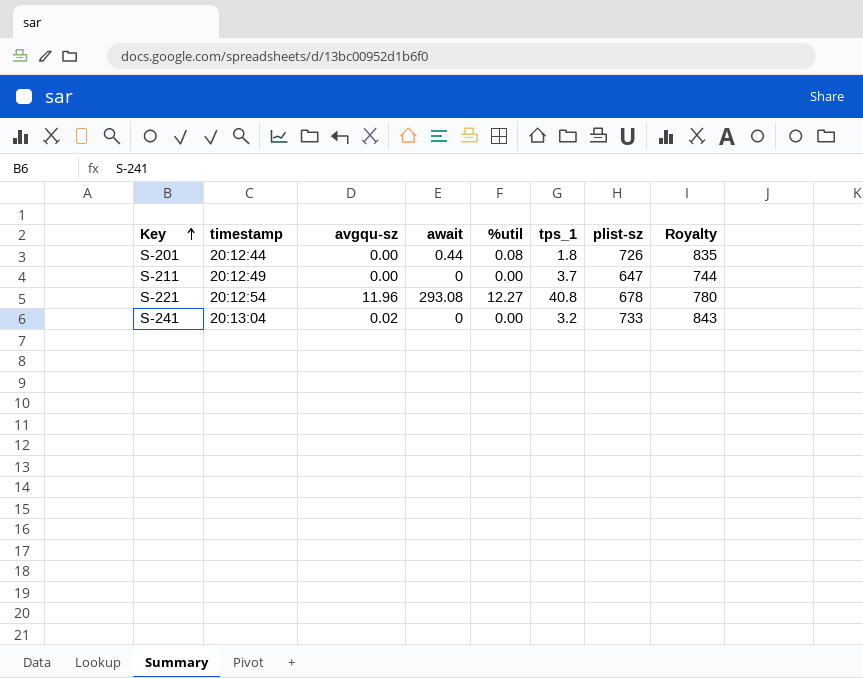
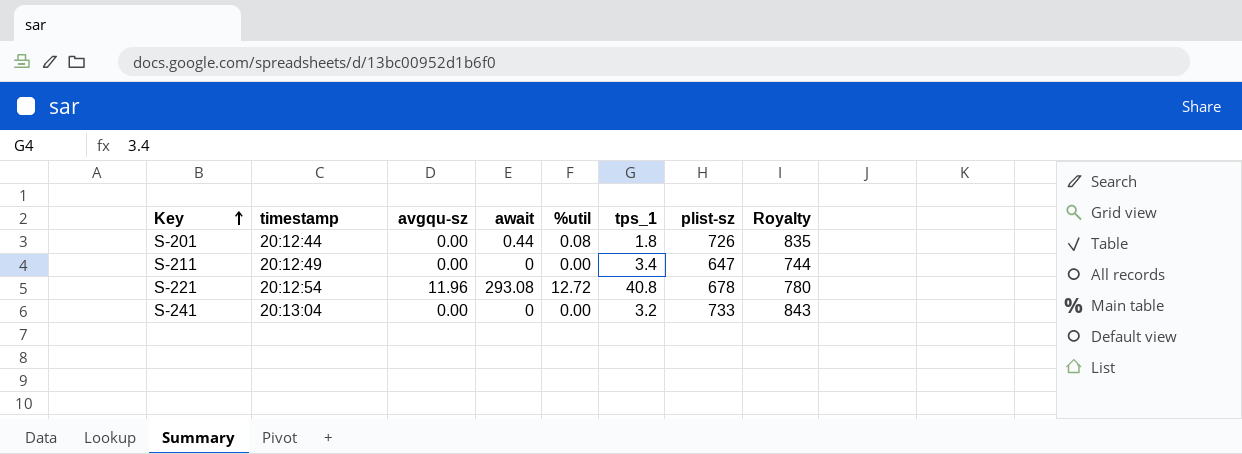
S-211 | tps_1: 3.7 -> 3.4
S-221 | %util: 12.27 -> 12.72
S-241 | avgqu-sz: 0.02 -> 0.00

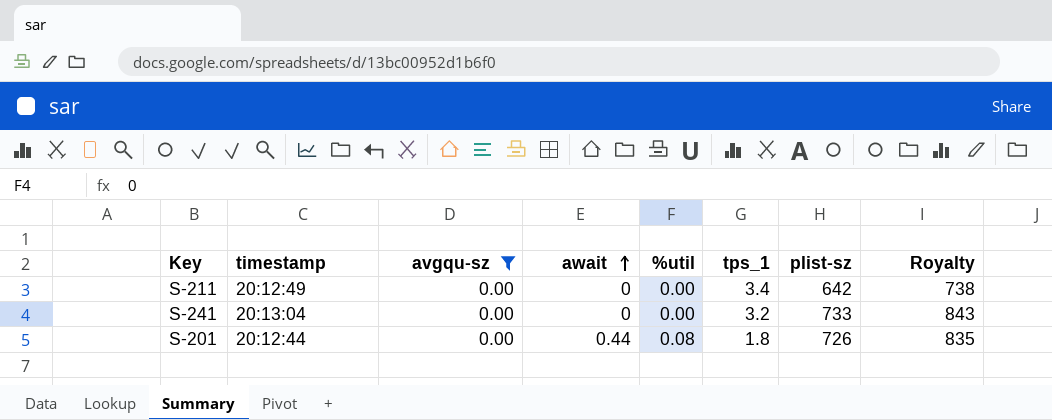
filter: none -> avgqu-sz = 0.00
row order: Key ascending -> await ascending
S-211 | plist-sz: 647 -> 642
S-211 | Royalty: 744 -> 738

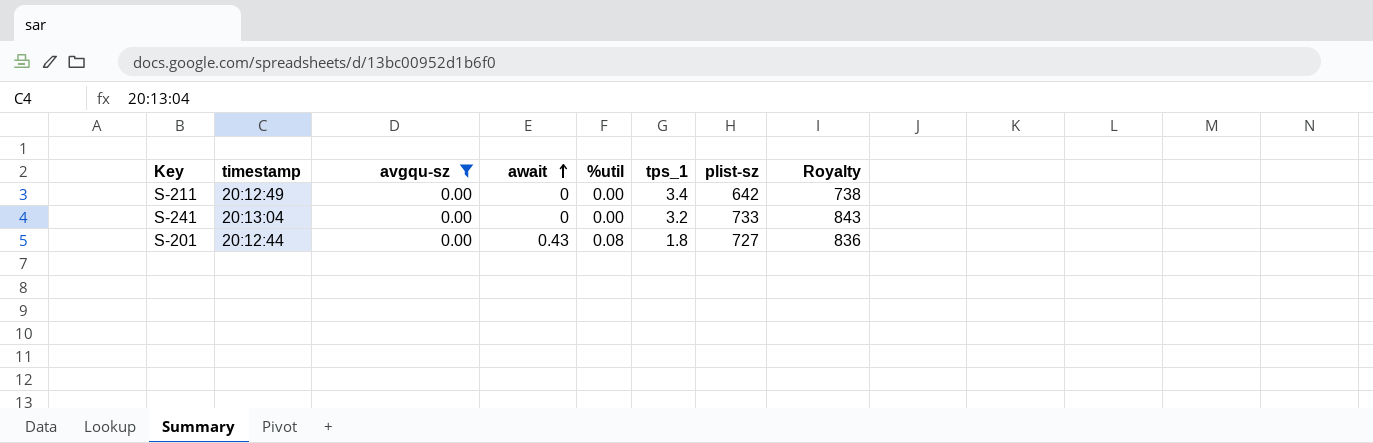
S-201 | await: 0.44 -> 0.43
S-201 | plist-sz: 726 -> 727
S-201 | Royalty: 835 -> 836

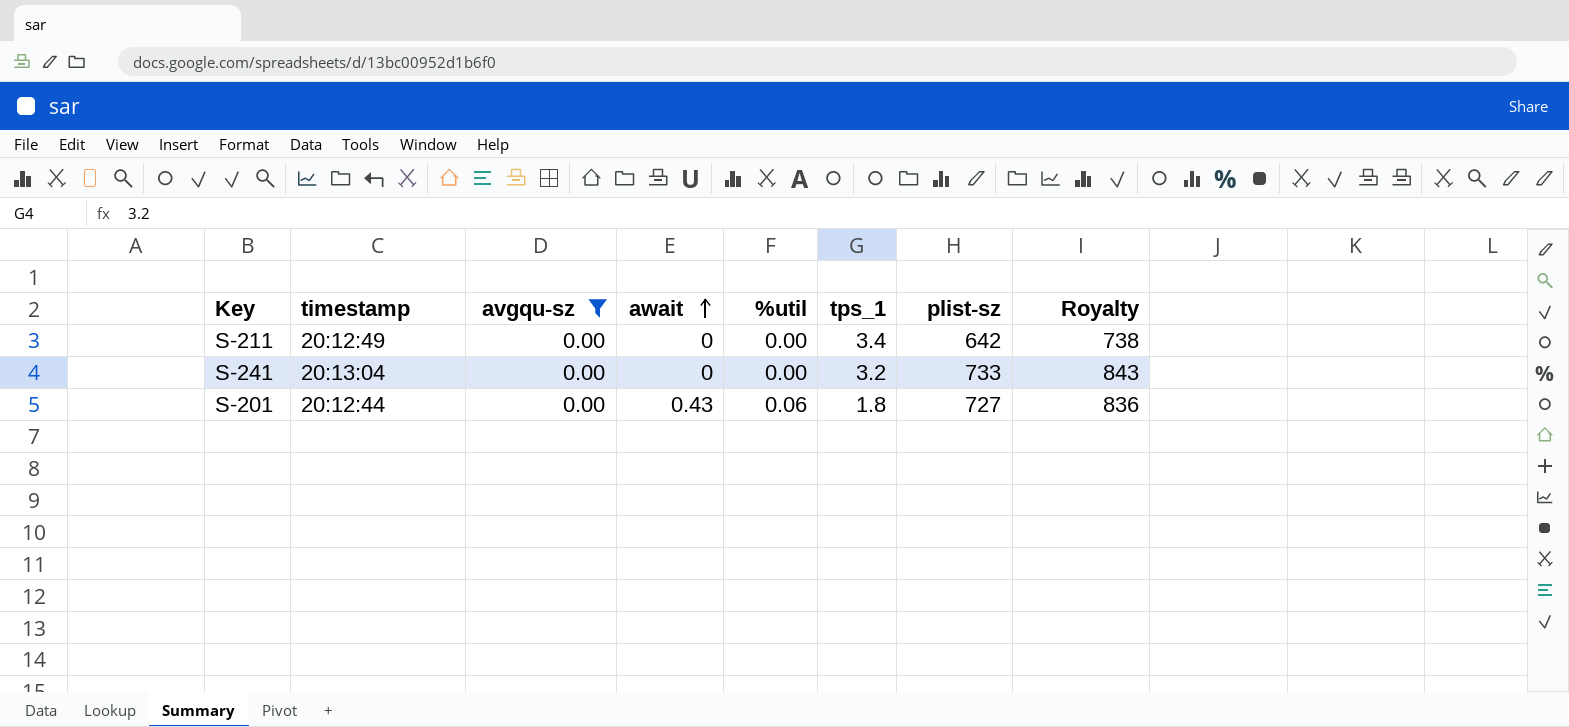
S-201 | %util: 0.08 -> 0.06

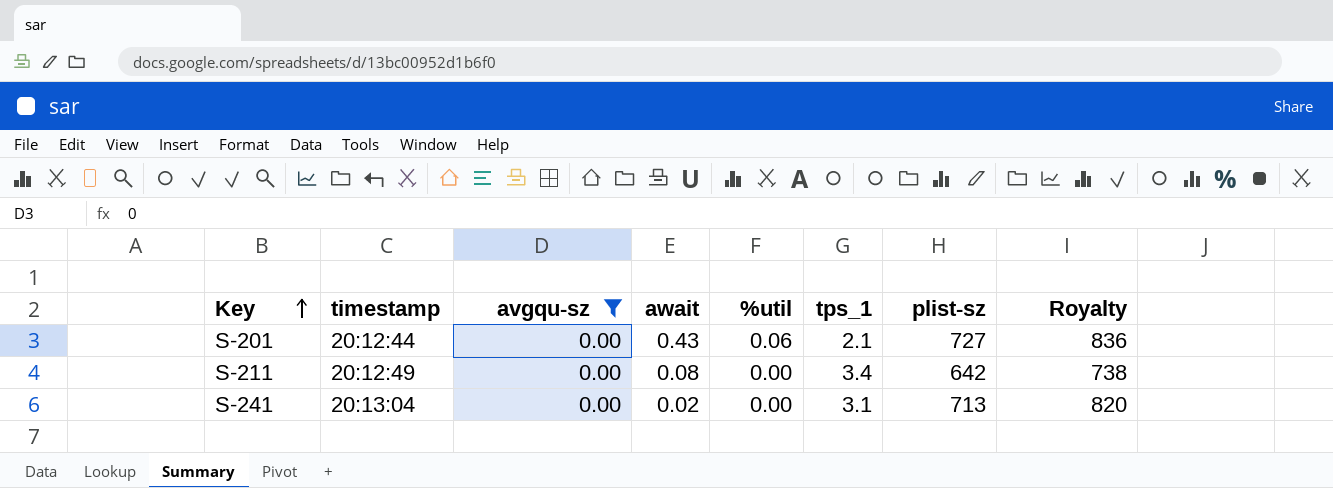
row order: await ascending -> Key ascending
S-201 | tps_1: 1.8 -> 2.1
S-211 | await: 0 -> 0.08
S-241 | await: 0 -> 0.02
S-241 | tps_1: 3.2 -> 3.1
S-241 | plist-sz: 733 -> 713
S-241 | Royalty: 843 -> 820

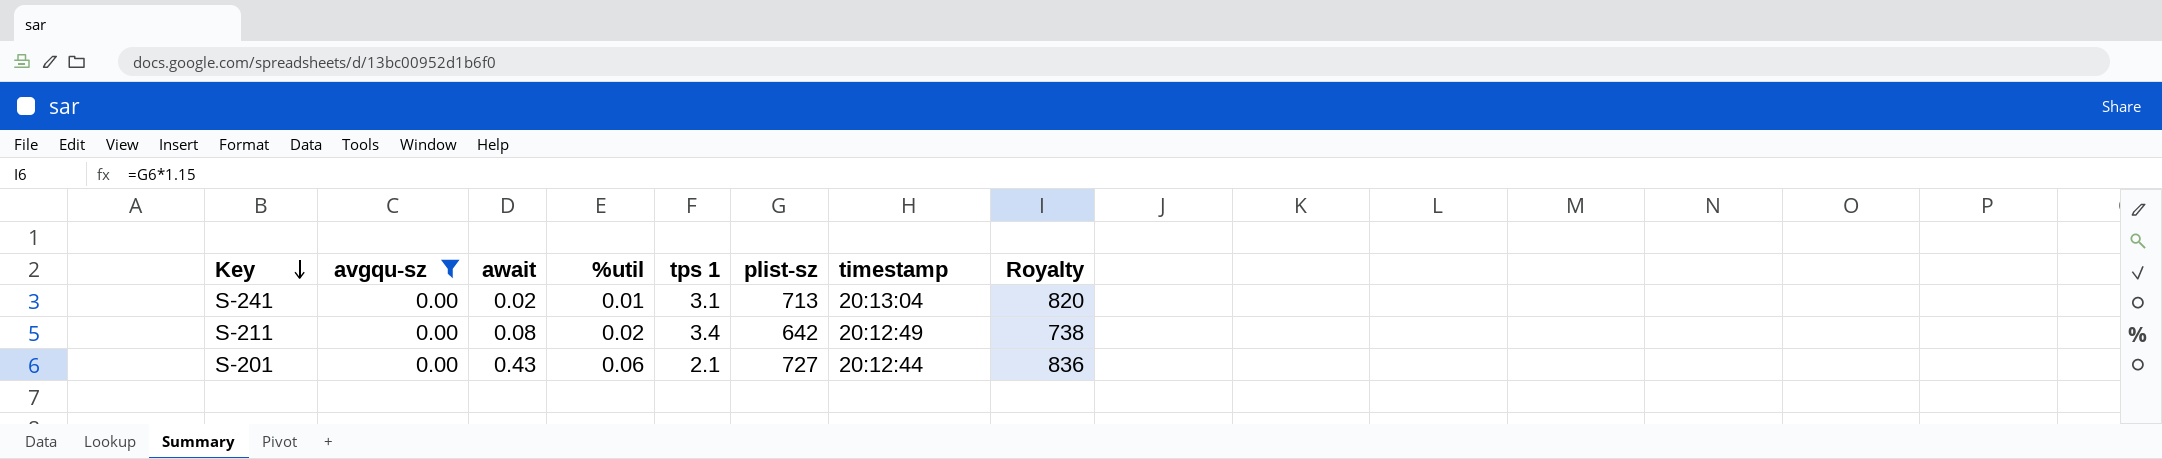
row order: Key ascending -> Key descending
column name: tps_1 -> tps 1
column timestamp | position: 2 -> 7
S-241 | %util: 0.00 -> 0.01
S-211 | %util: 0.00 -> 0.02

